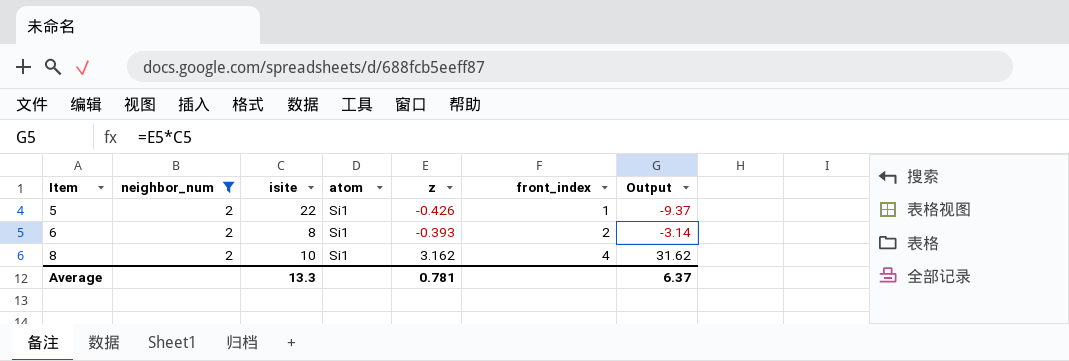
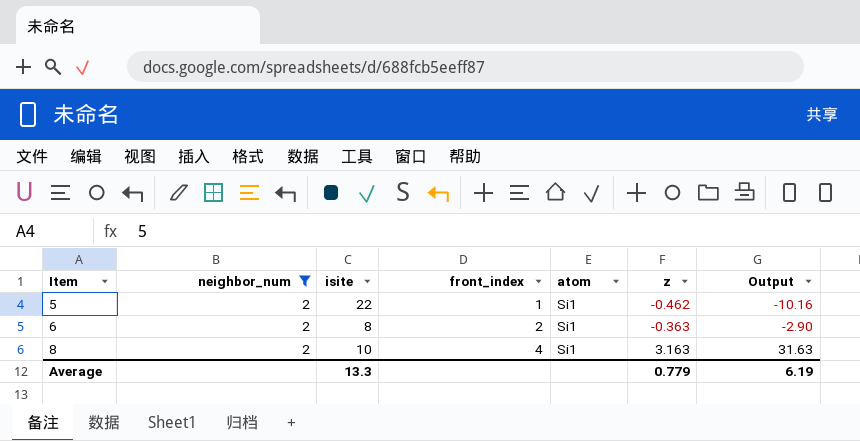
column front_index | position: 6 -> 4
5 | z: -0.426 -> -0.462
5 | Output: -9.37 -> -10.16
6 | z: -0.393 -> -0.363
6 | Output: -3.14 -> -2.90
8 | z: 3.162 -> 3.163
8 | Output: 31.62 -> 31.63
Average | z: 0.781 -> 0.779
Average | Output: 6.37 -> 6.19

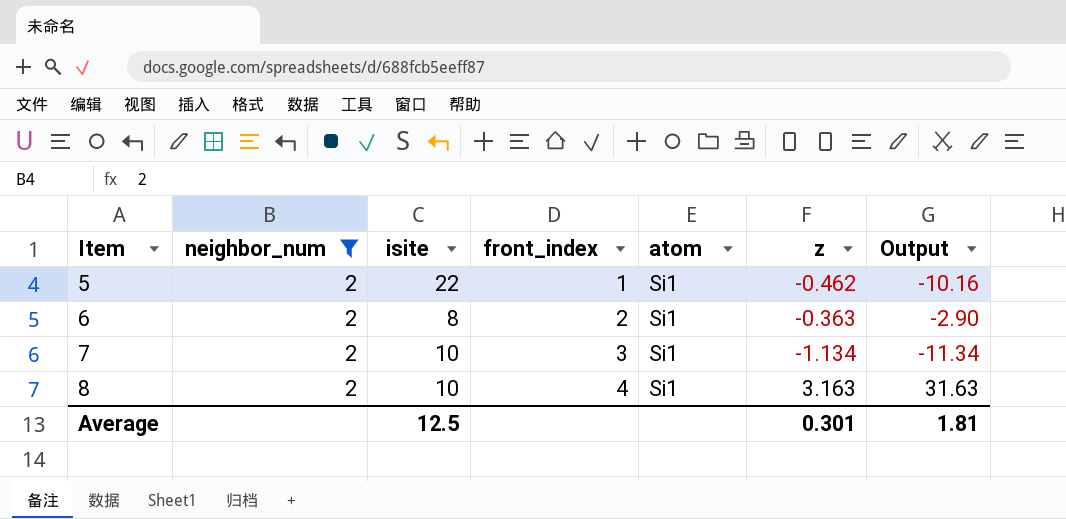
row 7: none -> 2 | 10 | 3 | Si1 | -1.134 | -11.34
Average | isite: 13.3 -> 12.5
Average | z: 0.779 -> 0.301
Average | Output: 6.19 -> 1.81

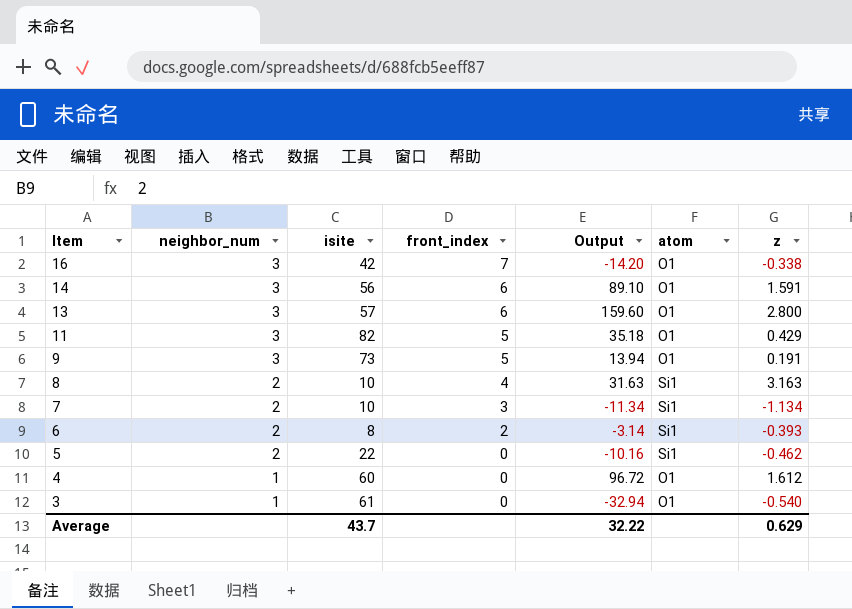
filter: neighbor_num = 2 -> none
row order: Item ascending -> Item descending
column Output | position: 7 -> 5
6 | Output: -2.90 -> -3.14
6 | z: -0.363 -> -0.393
5 | front_index: 1 -> 0
Average | isite: 12.5 -> 43.7
Average | Output: 1.81 -> 32.22
Average | z: 0.301 -> 0.629

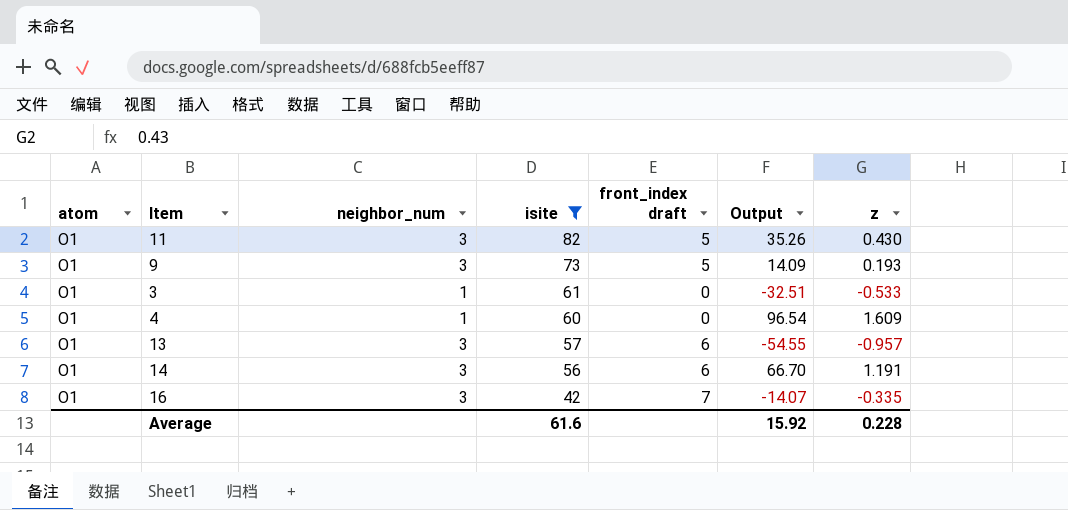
filter: none -> isite >= 42
row order: Item descending -> isite descending
column atom | position: 6 -> 1
column name: front_index -> front_index draft
11 | Output: 35.18 -> 35.26
11 | z: 0.429 -> 0.430
9 | Output: 13.94 -> 14.09
9 | z: 0.191 -> 0.193
3 | Output: -32.94 -> -32.51
3 | z: -0.540 -> -0.533
4 | Output: 96.72 -> 96.54
4 | z: 1.612 -> 1.609
13 | Output: 159.60 -> -54.55
13 | z: 2.800 -> -0.957
14 | Output: 89.10 -> 66.70
14 | z: 1.591 -> 1.191
16 | Output: -14.20 -> -14.07
16 | z: -0.338 -> -0.335
Average | isite: 43.7 -> 61.6
Average | Output: 32.22 -> 15.92
Average | z: 0.629 -> 0.228

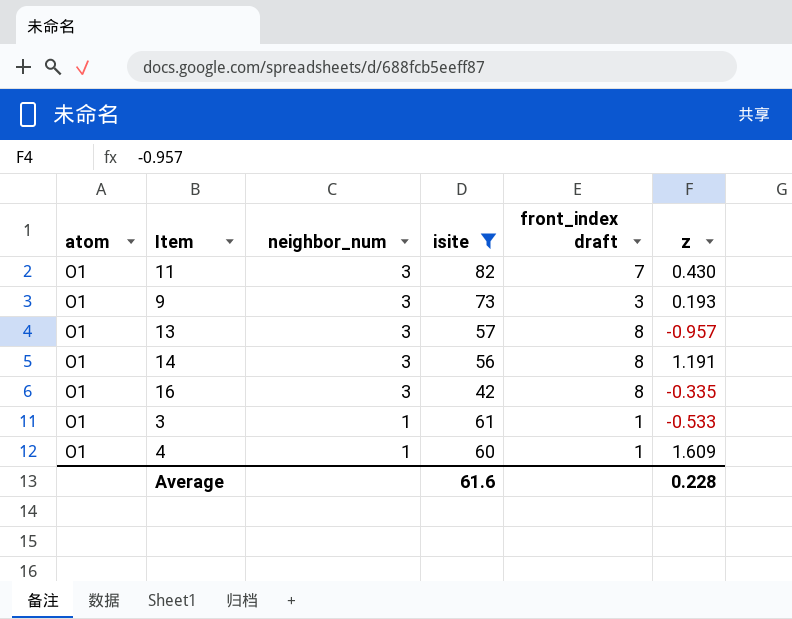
row order: isite descending -> neighbor_num descending
column Output | formula: [isite] * [z] -> none
11 | front_index draft: 5 -> 7
9 | front_index draft: 5 -> 3
13 | front_index draft: 6 -> 8
14 | front_index draft: 6 -> 8
16 | front_index draft: 7 -> 8
3 | front_index draft: 0 -> 1
4 | front_index draft: 0 -> 1

